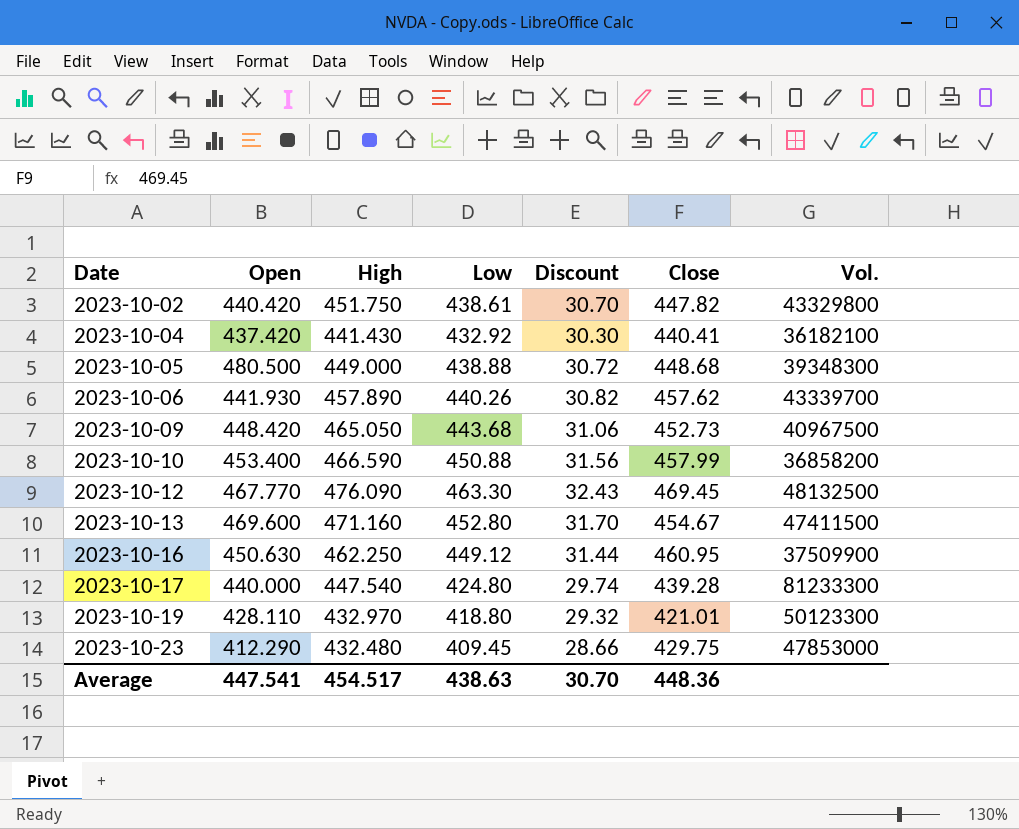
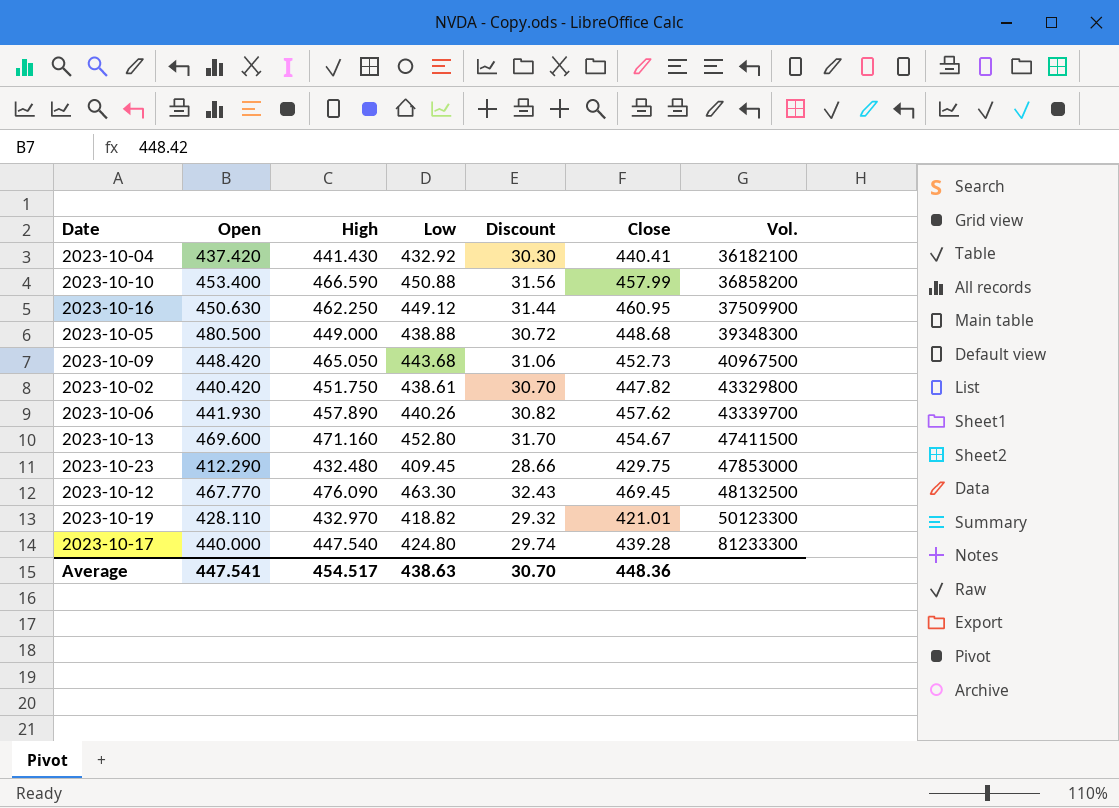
row order: Date ascending -> Vol. ascending
2023-10-19 | Low: 418.80 -> 418.82

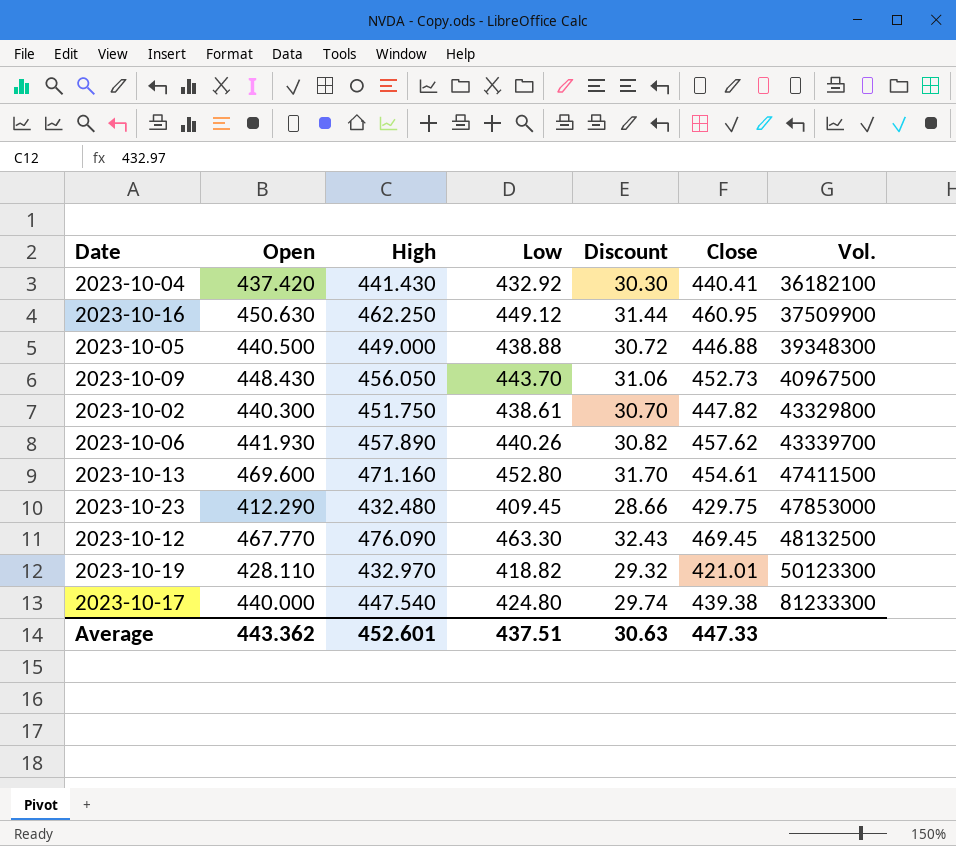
row 2023-10-10: 453.400 | 466.590 | 450.88 | 31.56 | 457.99 | 36858200 -> none
2023-10-05 | Open: 480.500 -> 440.500
2023-10-05 | Close: 448.68 -> 446.88
2023-10-09 | Open: 448.420 -> 448.430
2023-10-09 | High: 465.050 -> 456.050
2023-10-09 | Low: 443.68 -> 443.70
2023-10-02 | Open: 440.420 -> 440.300
2023-10-13 | Close: 454.67 -> 454.61
2023-10-17 | Close: 439.28 -> 439.38
Average | Open: 447.541 -> 443.362
Average | High: 454.517 -> 452.601
Average | Low: 438.63 -> 437.51
Average | Discount: 30.70 -> 30.63
Average | Close: 448.36 -> 447.33

